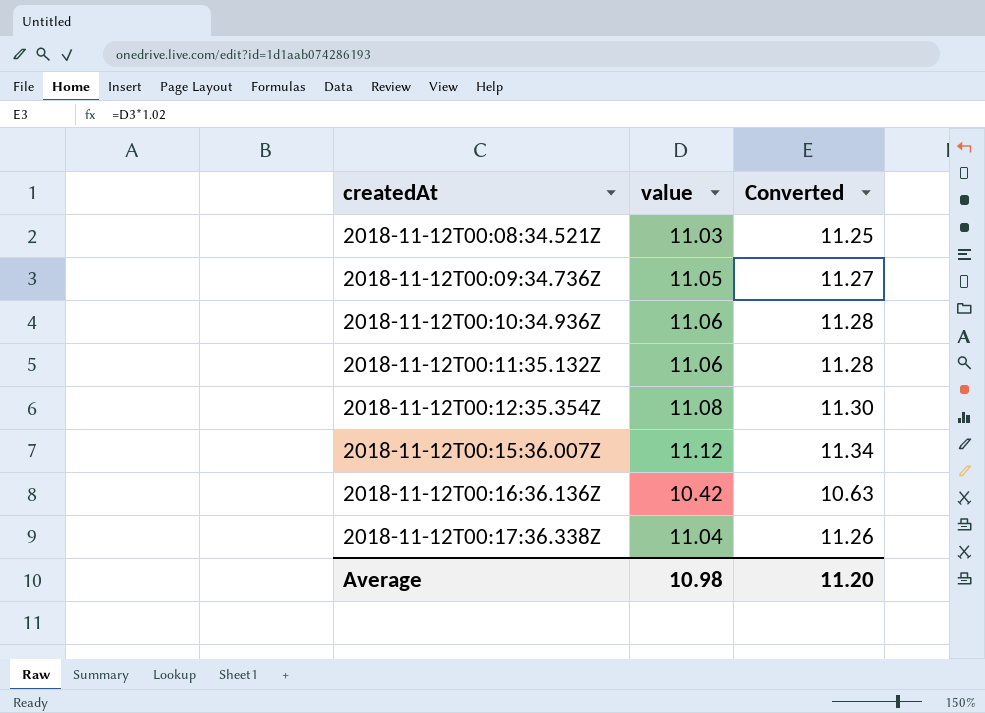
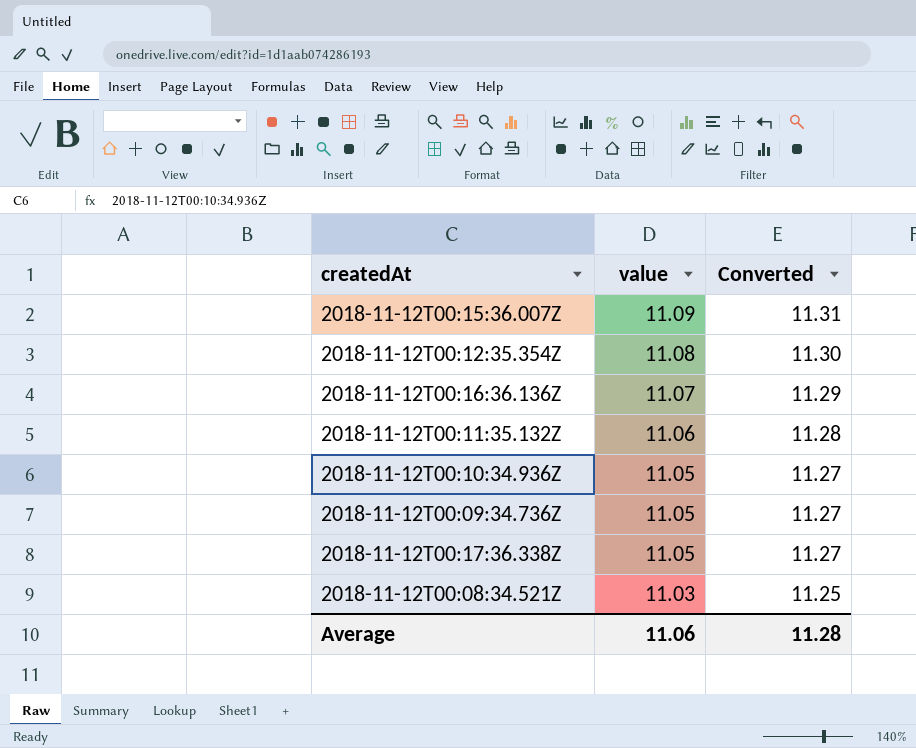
row order: createdAt ascending -> value descending
2018-11-12T00:15:36.007Z | value: 11.12 -> 11.09
2018-11-12T00:15:36.007Z | Converted: 11.34 -> 11.31
2018-11-12T00:16:36.136Z | value: 10.42 -> 11.07
2018-11-12T00:16:36.136Z | Converted: 10.63 -> 11.29
2018-11-12T00:10:34.936Z | value: 11.06 -> 11.05
2018-11-12T00:10:34.936Z | Converted: 11.28 -> 11.27
2018-11-12T00:17:36.338Z | value: 11.04 -> 11.05
2018-11-12T00:17:36.338Z | Converted: 11.26 -> 11.27
Average | value: 10.98 -> 11.06
Average | Converted: 11.20 -> 11.28

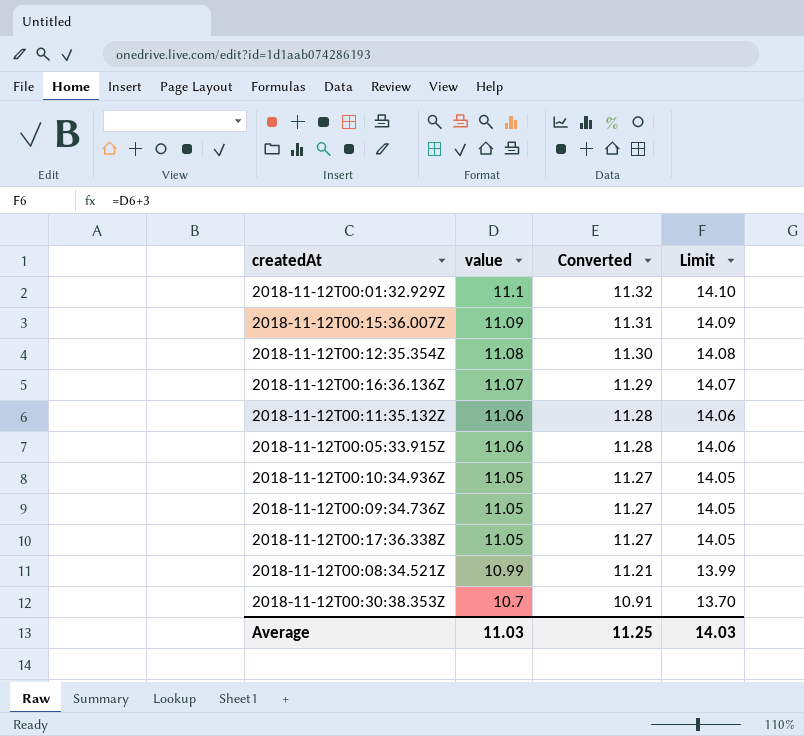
column Limit | formula: none -> [value] + 3
row 2018-11-12T00:01:32.929Z: none -> 11.1 | 11.32 | 14.10
row 2018-11-12T00:05:33.915Z: none -> 11.06 | 11.28 | 14.06
2018-11-12T00:08:34.521Z | value: 11.03 -> 10.99
2018-11-12T00:08:34.521Z | Converted: 11.25 -> 11.21
row 2018-11-12T00:30:38.353Z: none -> 10.7 | 10.91 | 13.70
Average | value: 11.06 -> 11.03
Average | Converted: 11.28 -> 11.25

